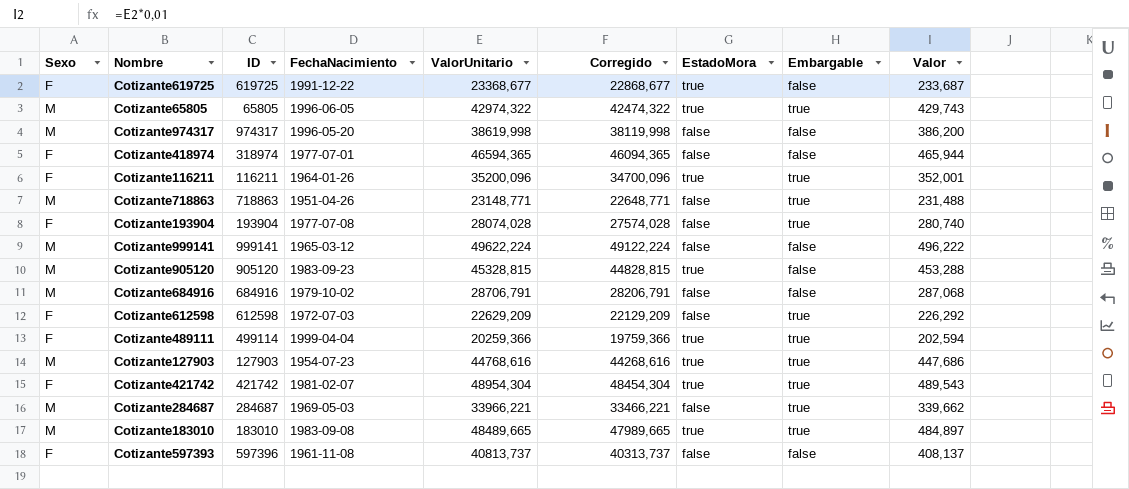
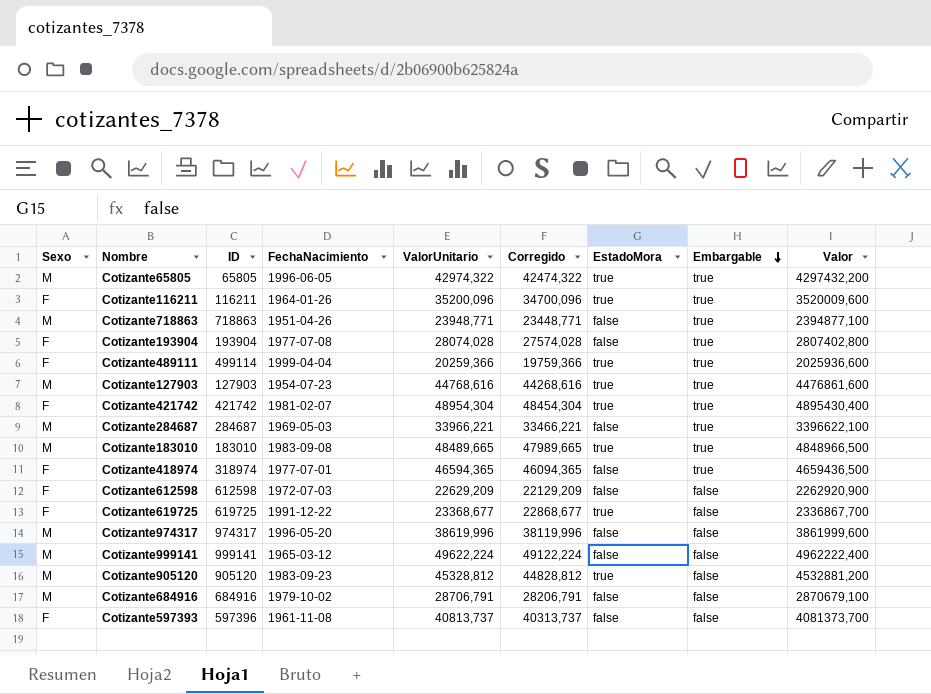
row order: none -> Embargable descending
column Valor | formula: [ValorUnitario] * 0,01 -> [ValorUnitario] * 100
Cotizante718863 | ValorUnitario: 23148,771 -> 23948,771
Cotizante718863 | Corregido: 22648,771 -> 23448,771
Cotizante418974 | Embargable: false -> true
Cotizante612598 | Embargable: true -> false
Cotizante974317 | ValorUnitario: 38619,998 -> 38619,996
Cotizante974317 | Corregido: 38119,998 -> 38119,996
Cotizante905120 | ValorUnitario: 45328,815 -> 45328,812
Cotizante905120 | Corregido: 44828,815 -> 44828,812

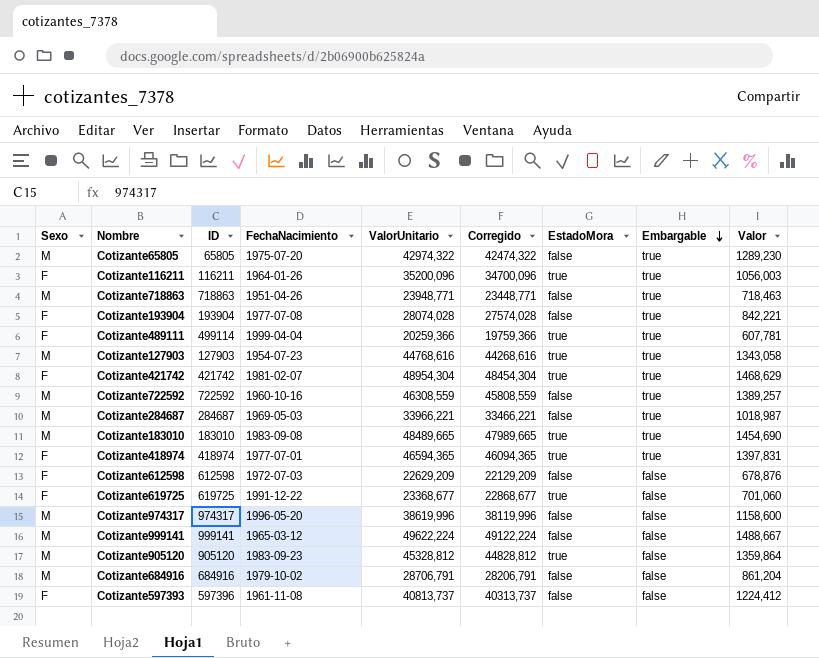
column Valor | formula: [ValorUnitario] * 100 -> [ValorUnitario] * 0,03
Cotizante65805 | FechaNacimiento: 1996-06-05 -> 1975-07-20
Cotizante65805 | EstadoMora: true -> false
row Cotizante722592: none -> M | 722592 | 1960-10-16 | 46308,559 | 45808,559 | false | true | 1389,257
Cotizante418974 | ID: 318974 -> 418974
Cotizante418974 | EstadoMora: false -> true

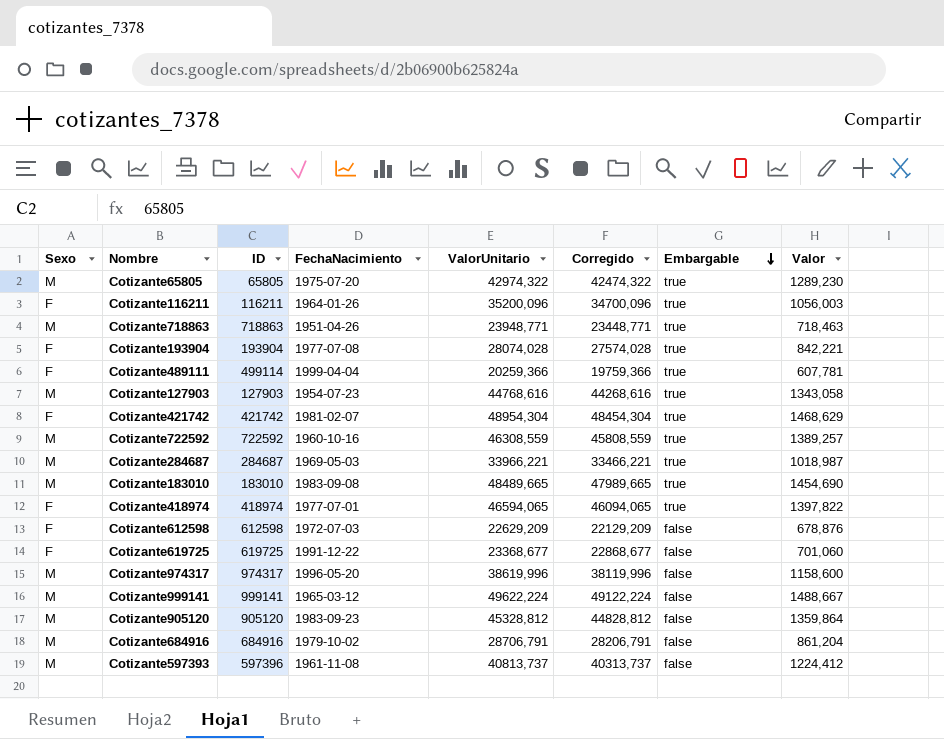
column EstadoMora | position: 7 -> none
Cotizante418974 | ValorUnitario: 46594,365 -> 46594,065
Cotizante418974 | Corregido: 46094,365 -> 46094,065
Cotizante418974 | Valor: 1397,831 -> 1397,822
Cotizante597393 | Sexo: F -> M

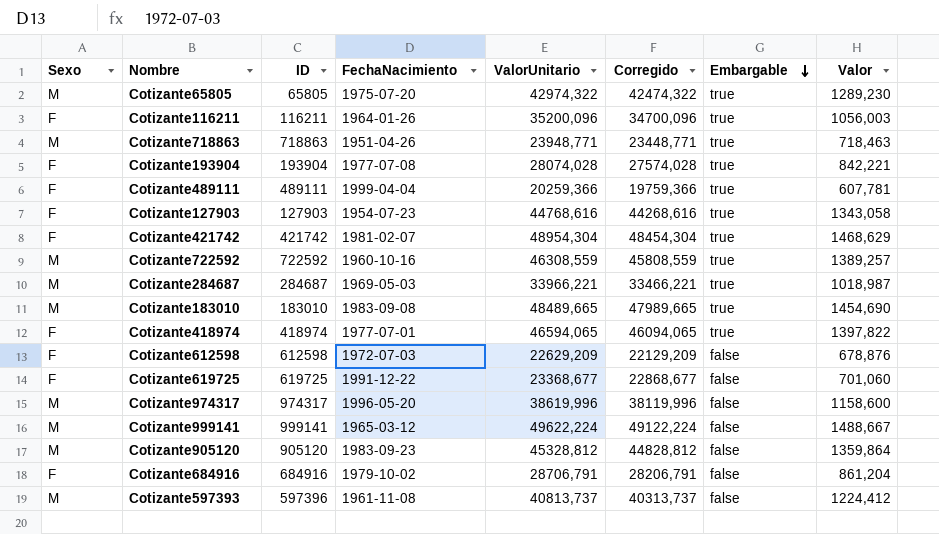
Cotizante489111 | ID: 499114 -> 489111
Cotizante127903 | Sexo: M -> F
Cotizante684916 | Sexo: M -> F

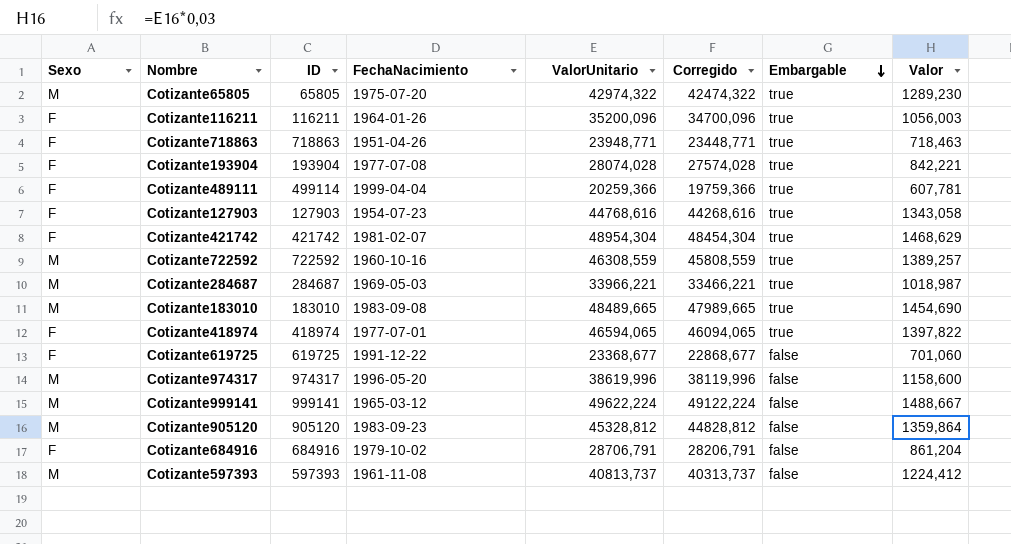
row Cotizante612598: F | 612598 | 1972-07-03 | 22629,209 | 22129,209 | false | 678,876 -> none
Cotizante718863 | Sexo: M -> F
Cotizante489111 | ID: 489111 -> 499114
Cotizante597393 | ID: 597396 -> 597393

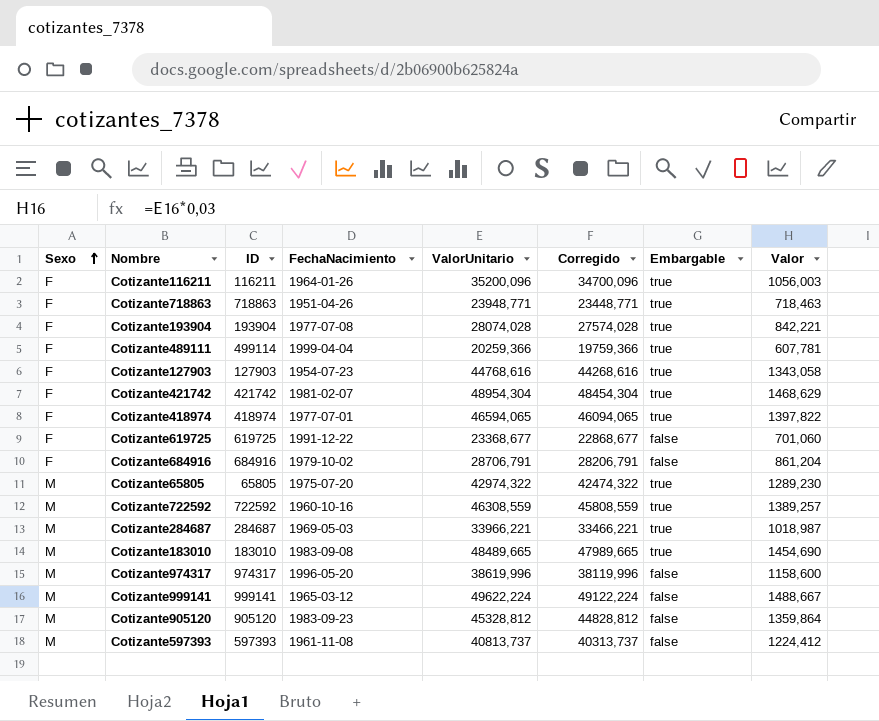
row order: Embargable descending -> Sexo ascending

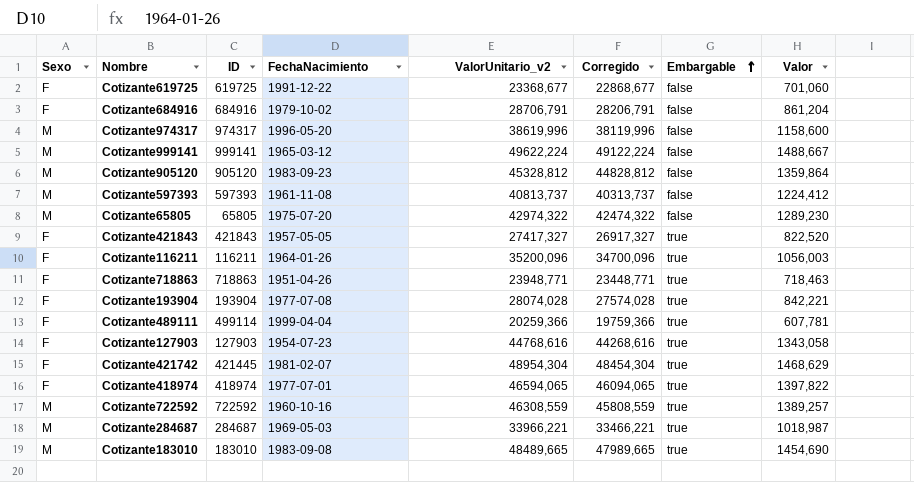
row order: Sexo ascending -> Embargable ascending
column name: ValorUnitario -> ValorUnitario_v2
Cotizante65805 | Embargable: true -> false
row Cotizante421843: none -> F | 421843 | 1957-05-05 | 27417,327 | 26917,327 | true | 822,520
Cotizante421742 | ID: 421742 -> 421445

